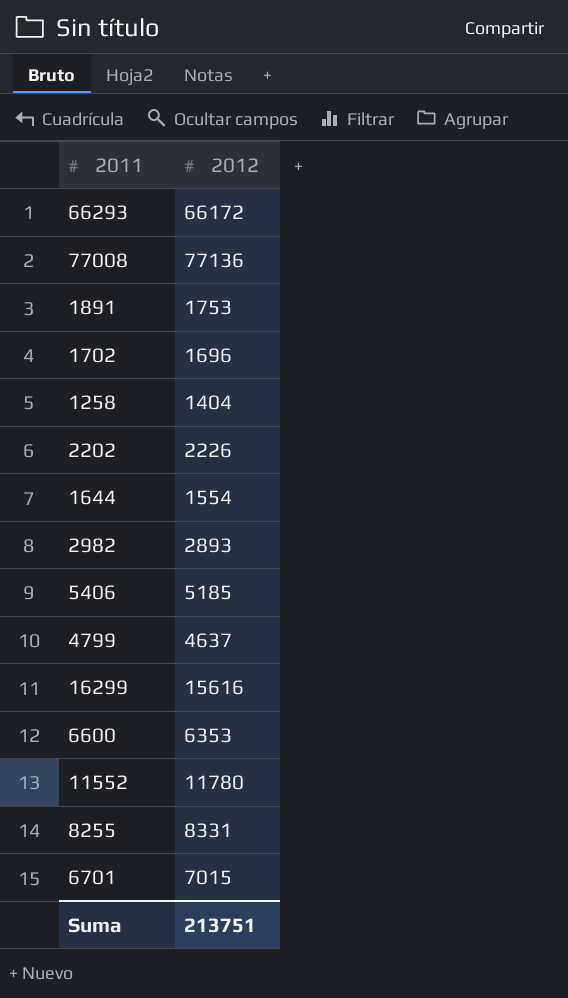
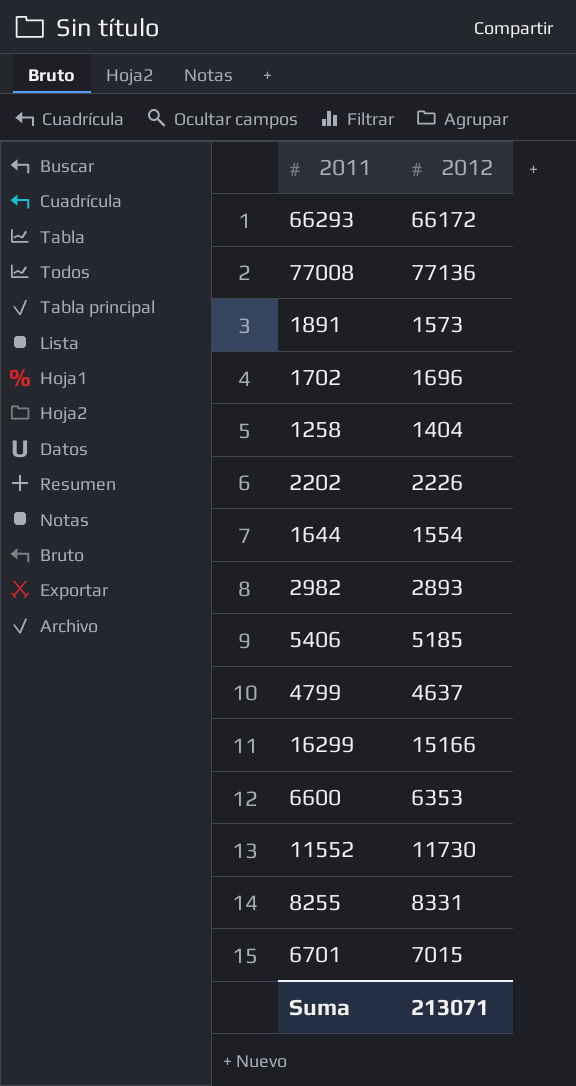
1891 | 2012: 1753 -> 1573
16299 | 2012: 15616 -> 15166
11552 | 2012: 11780 -> 11730
Suma | 2012: 213751 -> 213071

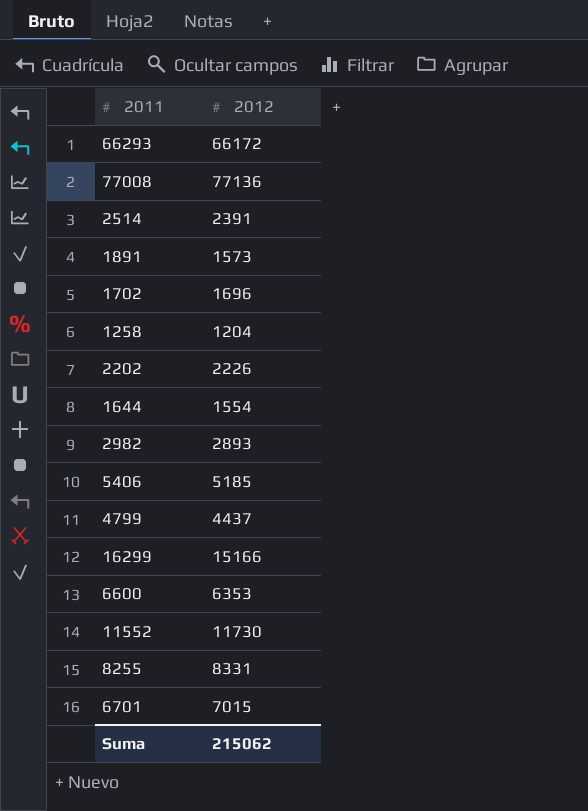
row 2514: none -> 2391
1258 | 2012: 1404 -> 1204
4799 | 2012: 4637 -> 4437
Suma | 2012: 213071 -> 215062

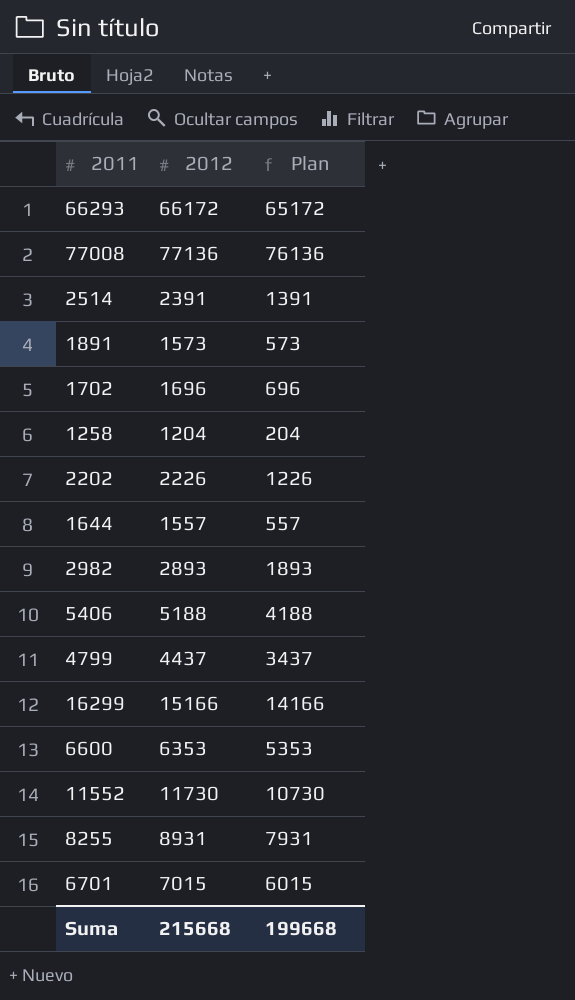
column Plan | formula: none -> [2012] - 1000
1644 | 2012: 1554 -> 1557
5406 | 2012: 5185 -> 5188
8255 | 2012: 8331 -> 8931
Suma | 2012: 215062 -> 215668

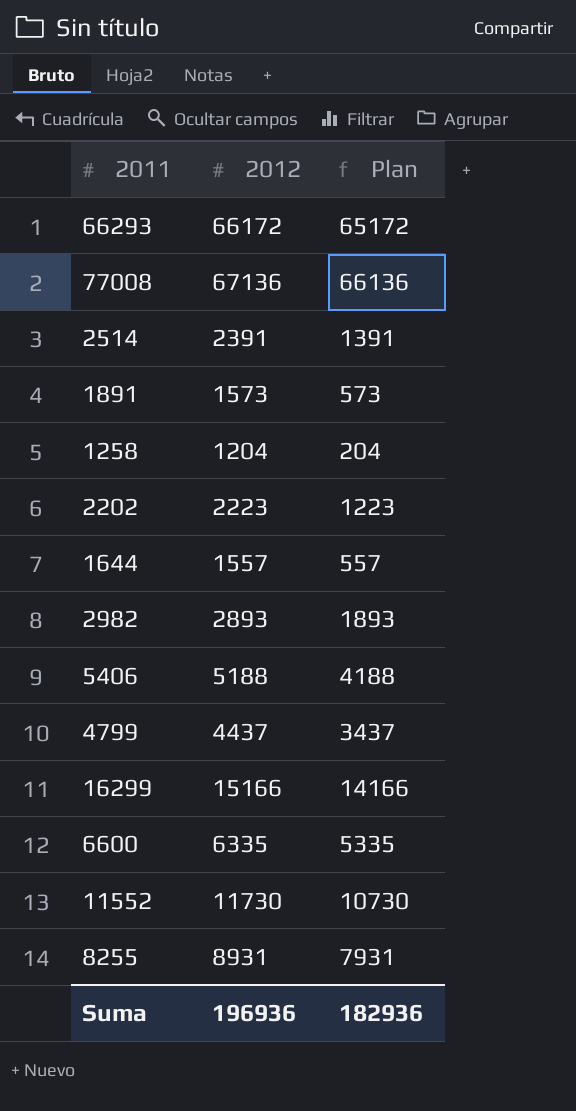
row 1702: 1696 | 696 -> none
row 6701: 7015 | 6015 -> none
77008 | 2012: 77136 -> 67136
77008 | Plan: 76136 -> 66136
2202 | 2012: 2226 -> 2223
2202 | Plan: 1226 -> 1223
6600 | 2012: 6353 -> 6335
6600 | Plan: 5353 -> 5335
Suma | 2012: 215668 -> 196936
Suma | Plan: 199668 -> 182936

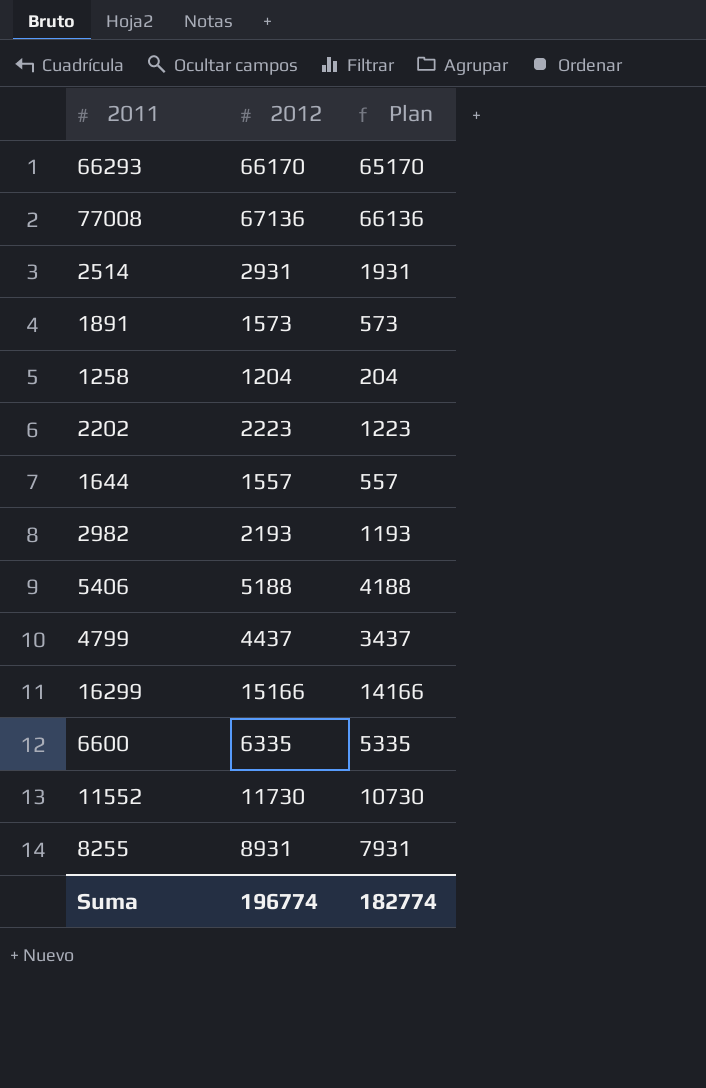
66293 | 2012: 66172 -> 66170
66293 | Plan: 65172 -> 65170
2514 | 2012: 2391 -> 2931
2514 | Plan: 1391 -> 1931
2982 | 2012: 2893 -> 2193
2982 | Plan: 1893 -> 1193
Suma | 2012: 196936 -> 196774
Suma | Plan: 182936 -> 182774

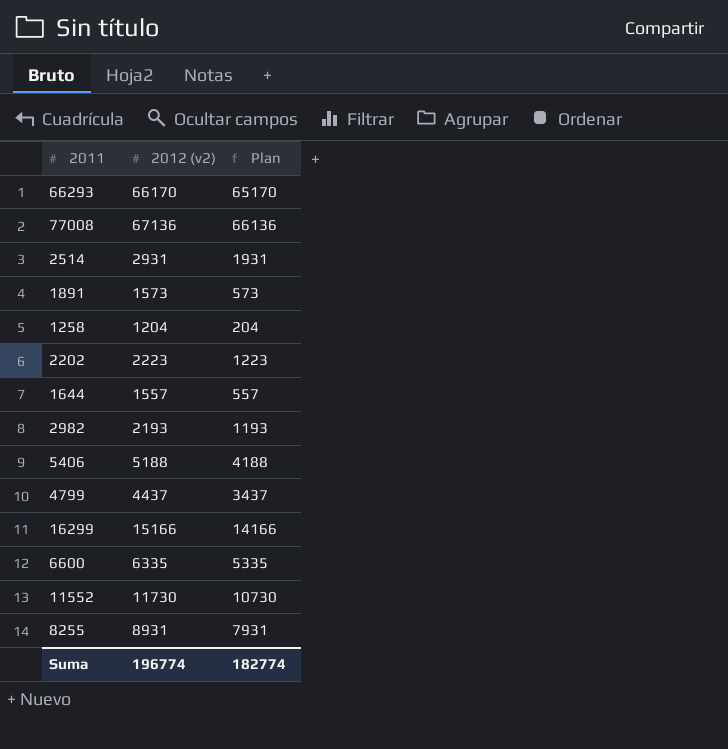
column name: 2012 -> 2012 (v2)

